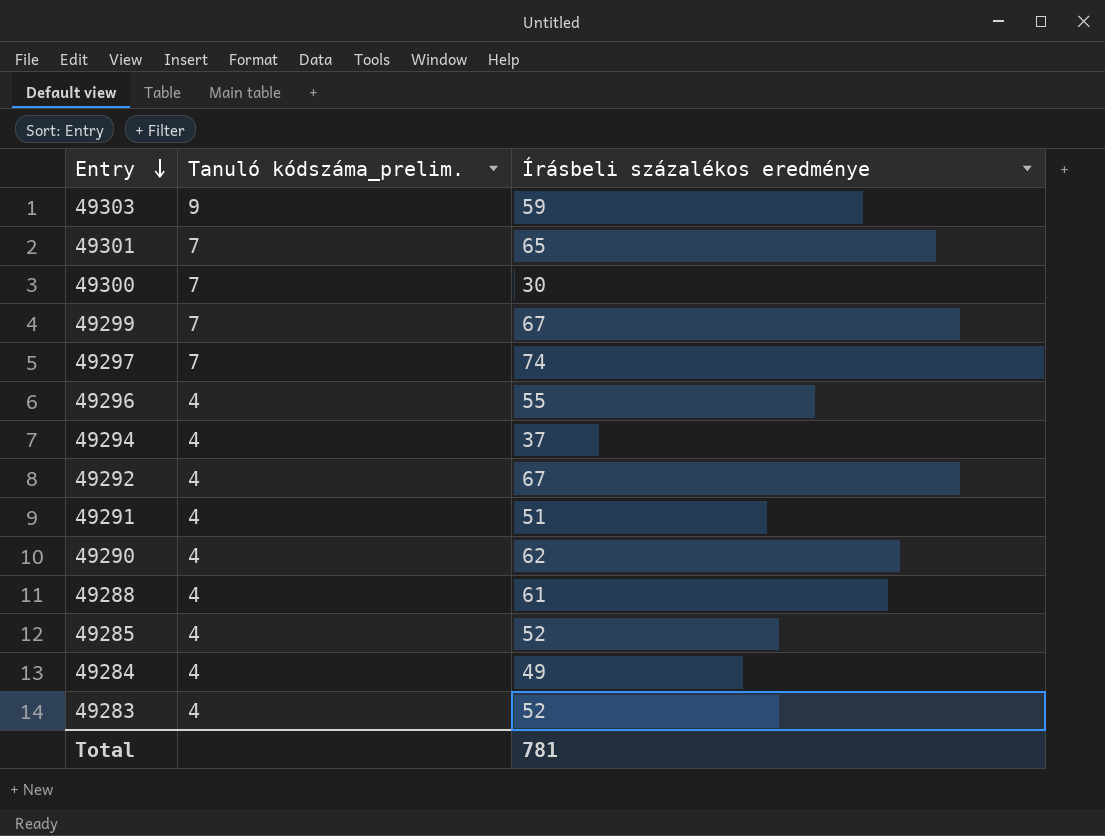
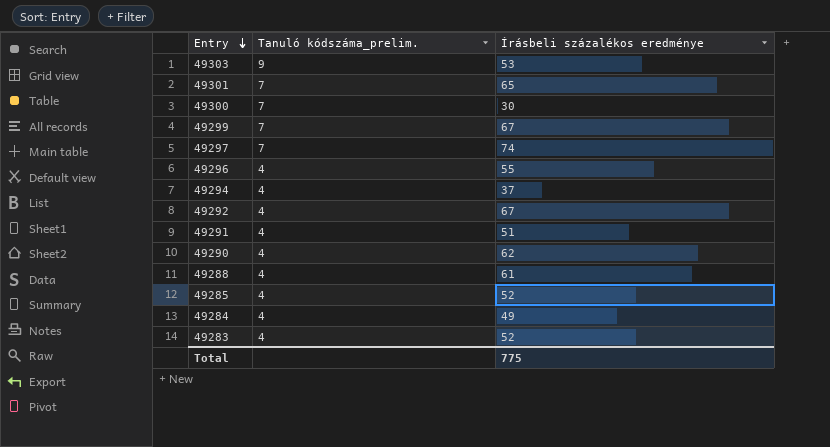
49303 | Írásbeli százalékos eredménye: 59 -> 53
Total | Írásbeli százalékos eredménye: 781 -> 775

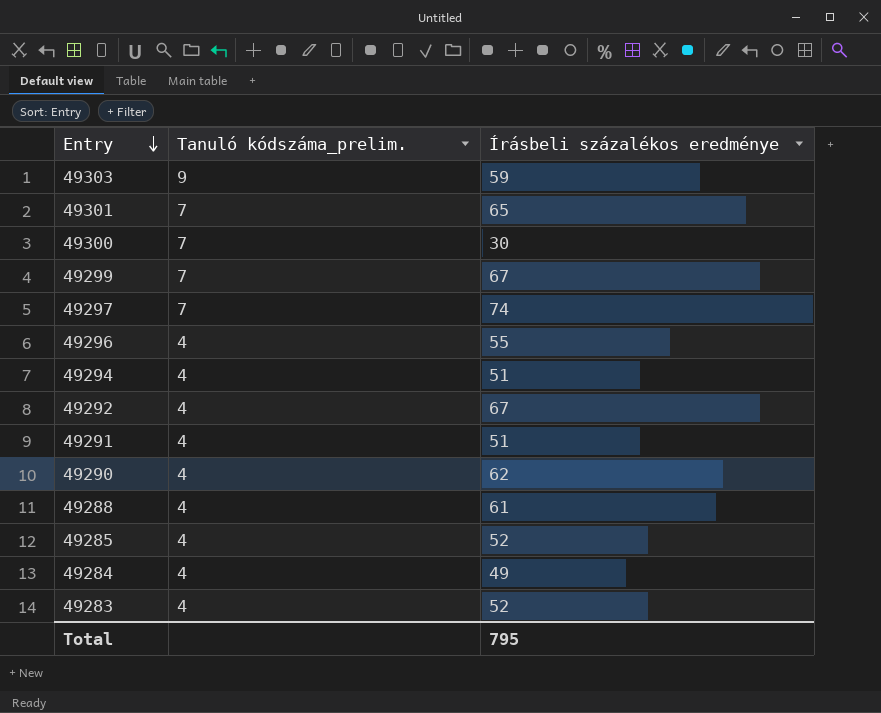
49303 | Írásbeli százalékos eredménye: 53 -> 59
49294 | Írásbeli százalékos eredménye: 37 -> 51
Total | Írásbeli százalékos eredménye: 775 -> 795

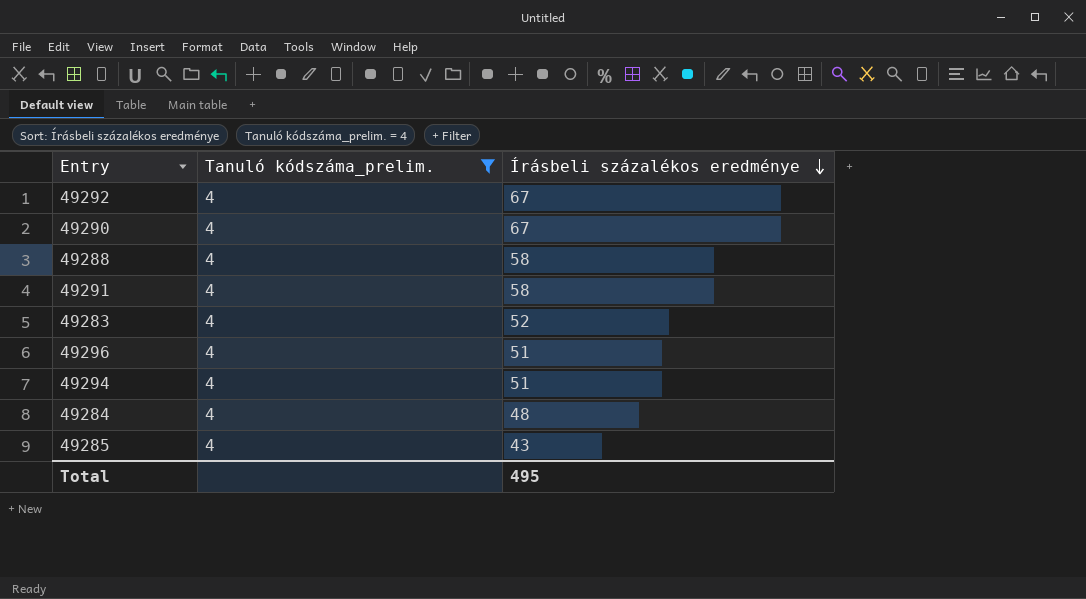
filter: none -> Tanuló kódszáma_prelim. = 4
row order: Entry descending -> Írásbeli százalékos eredménye descending
49290 | Írásbeli százalékos eredménye: 62 -> 67
49288 | Írásbeli százalékos eredménye: 61 -> 58
49291 | Írásbeli százalékos eredménye: 51 -> 58
49296 | Írásbeli százalékos eredménye: 55 -> 51
49284 | Írásbeli százalékos eredménye: 49 -> 48
49285 | Írásbeli százalékos eredménye: 52 -> 43
Total | Írásbeli százalékos eredménye: 795 -> 495

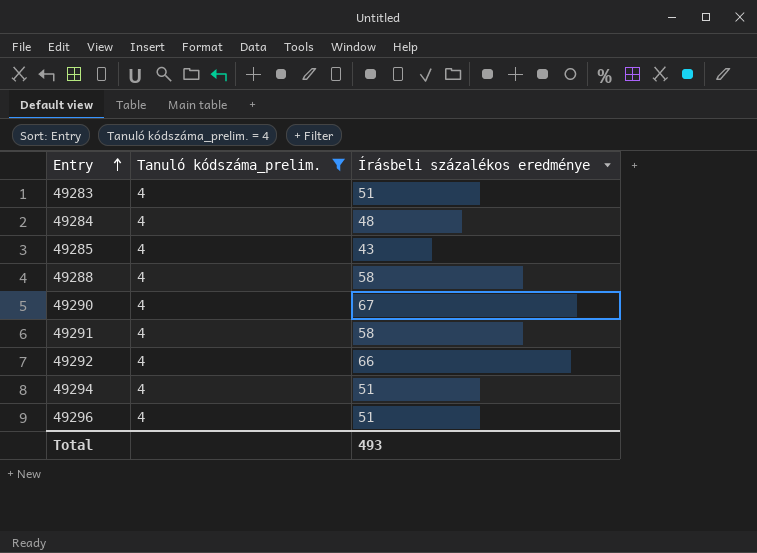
row order: Írásbeli százalékos eredménye descending -> Entry ascending
49283 | Írásbeli százalékos eredménye: 52 -> 51
49292 | Írásbeli százalékos eredménye: 67 -> 66
Total | Írásbeli százalékos eredménye: 495 -> 493

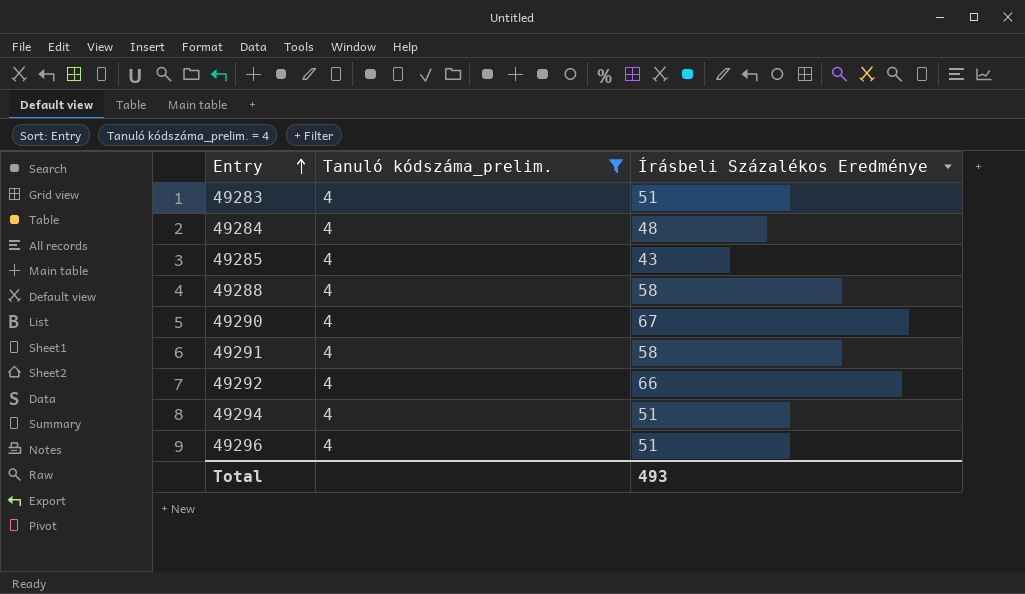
column name: Írásbeli százalékos eredménye -> Írásbeli Százalékos Eredménye

